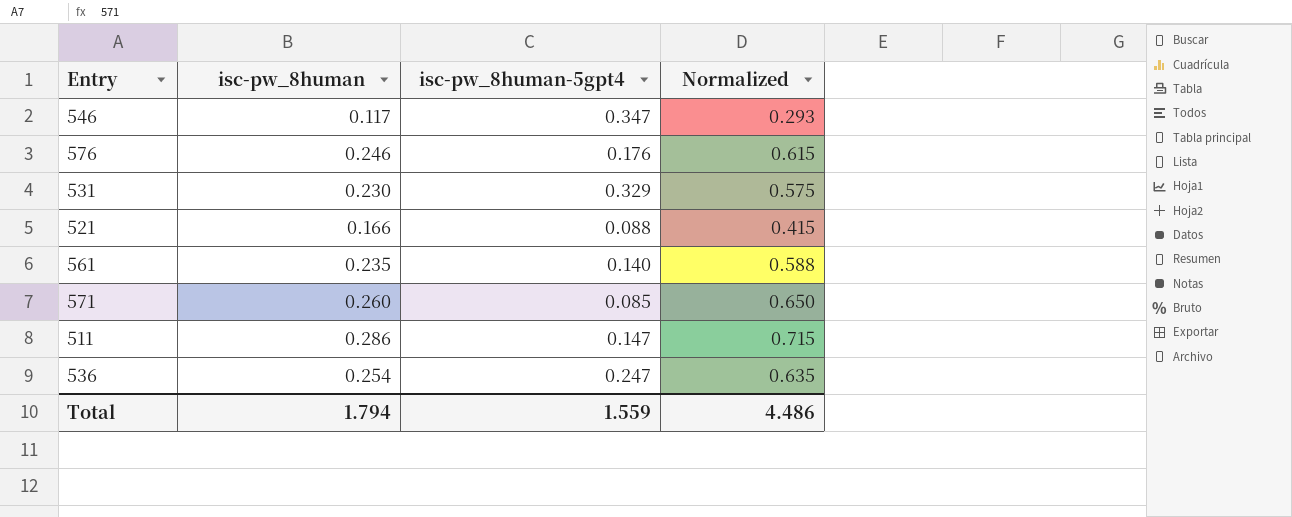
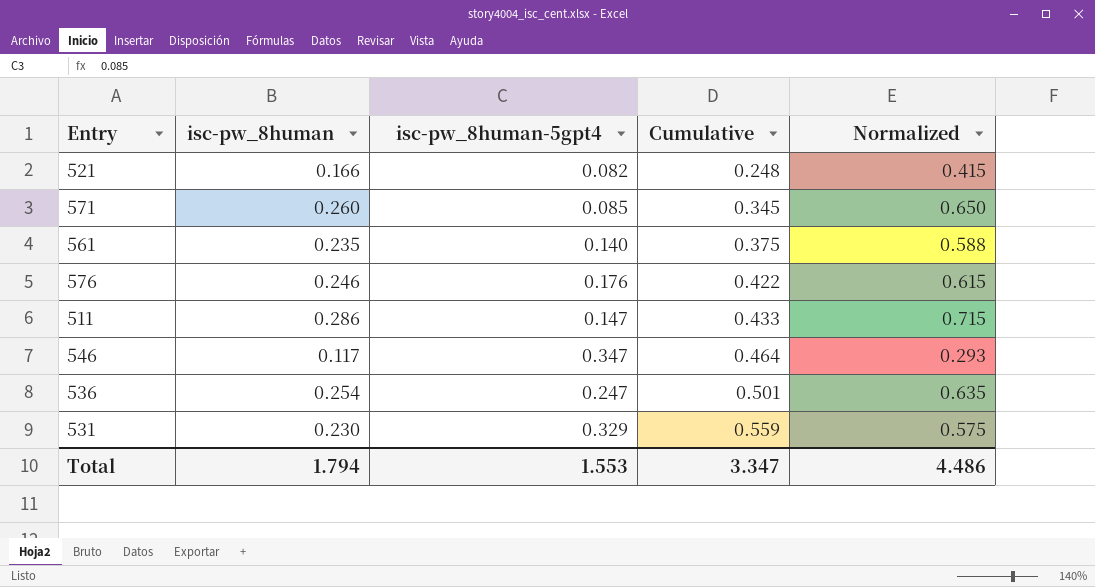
row order: none -> Cumulative ascending
column Cumulative | formula: none -> [isc-pw_8human] + [isc-pw_8human-5gpt4]
521 | isc-pw_8human-5gpt4: 0.088 -> 0.082
Total | isc-pw_8human-5gpt4: 1.559 -> 1.553

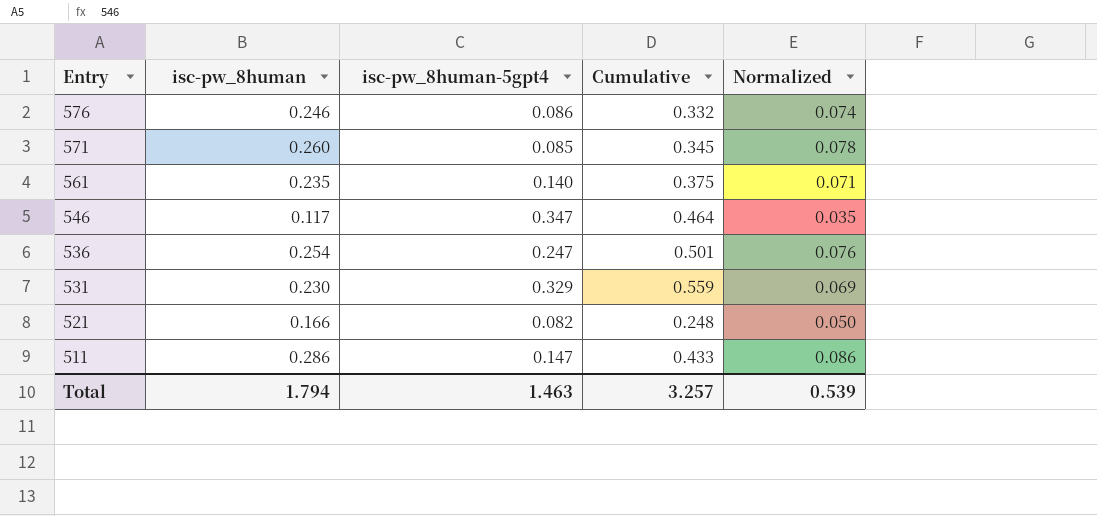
row order: Cumulative ascending -> Entry descending
column Normalized | formula: [isc-pw_8human] * 2.5 -> [isc-pw_8human] * 0.3
576 | isc-pw_8human-5gpt4: 0.176 -> 0.086
576 | Cumulative: 0.422 -> 0.332
Total | isc-pw_8human-5gpt4: 1.553 -> 1.463
Total | Cumulative: 3.347 -> 3.257
Total | Normalized: 4.486 -> 0.539

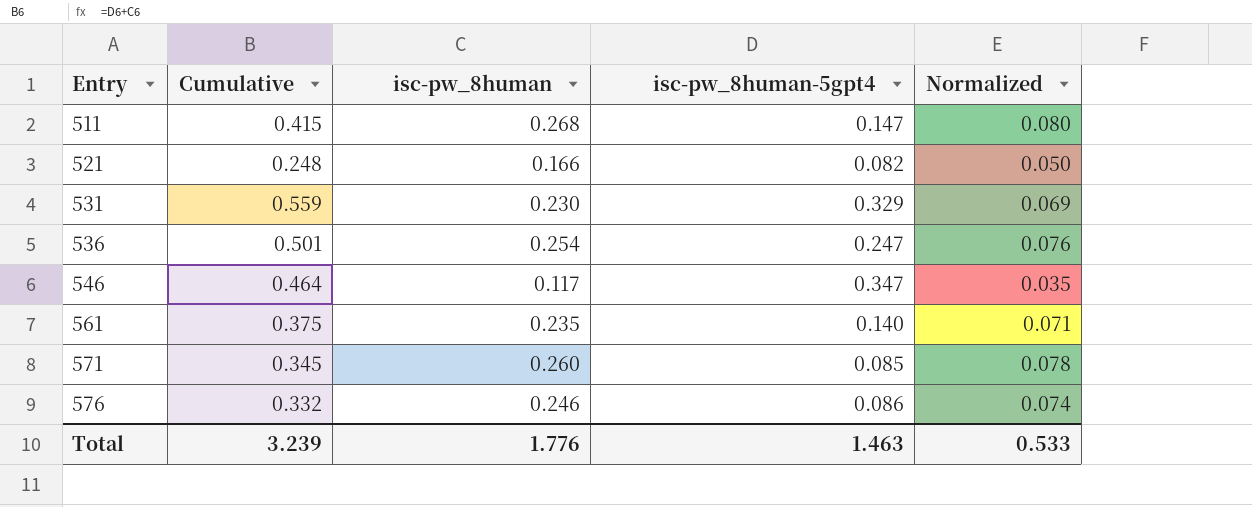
row order: Entry descending -> Entry ascending
column Cumulative | position: 4 -> 2
511 | Cumulative: 0.433 -> 0.415
511 | isc-pw_8human: 0.286 -> 0.268
511 | Normalized: 0.086 -> 0.080
Total | Cumulative: 3.257 -> 3.239
Total | isc-pw_8human: 1.794 -> 1.776
Total | Normalized: 0.539 -> 0.533

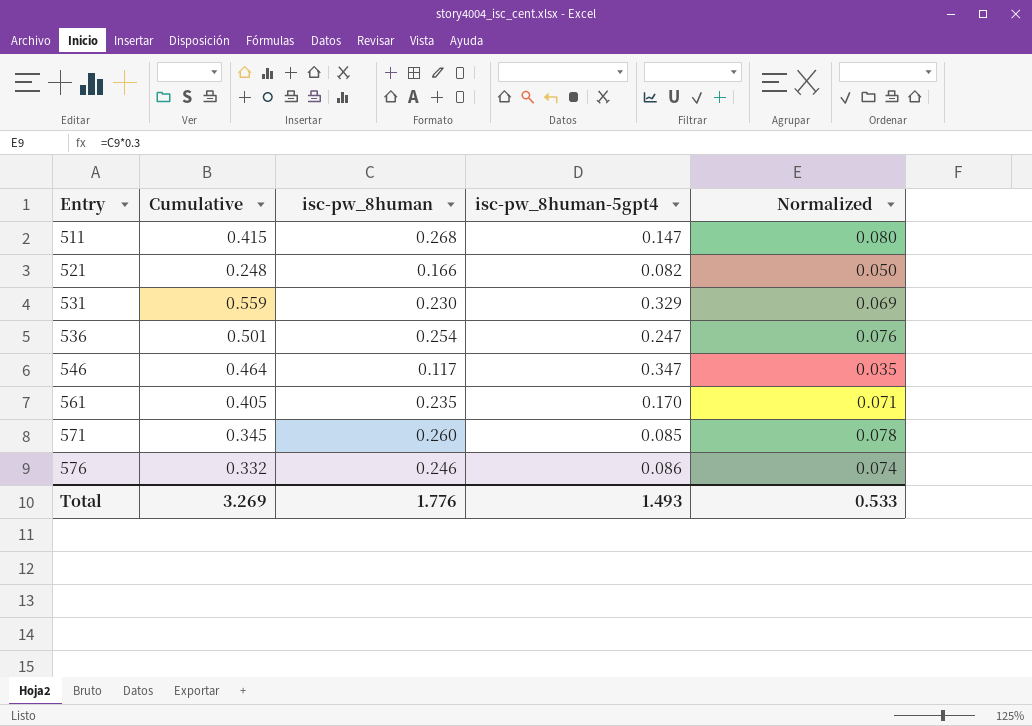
561 | Cumulative: 0.375 -> 0.405
561 | isc-pw_8human-5gpt4: 0.140 -> 0.170
Total | Cumulative: 3.239 -> 3.269
Total | isc-pw_8human-5gpt4: 1.463 -> 1.493

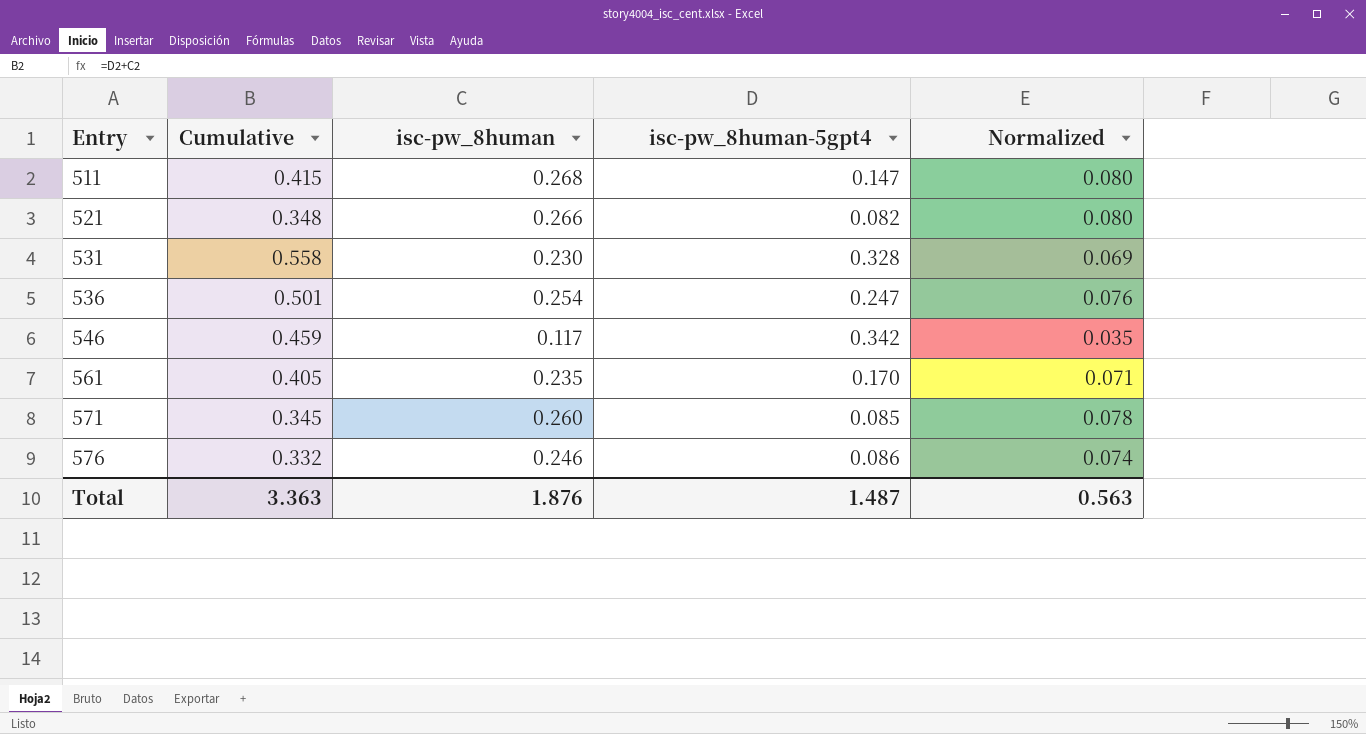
521 | Cumulative: 0.248 -> 0.348
521 | isc-pw_8human: 0.166 -> 0.266
521 | Normalized: 0.050 -> 0.080
531 | Cumulative: 0.559 -> 0.558
531 | isc-pw_8human-5gpt4: 0.329 -> 0.328
546 | Cumulative: 0.464 -> 0.459
546 | isc-pw_8human-5gpt4: 0.347 -> 0.342
Total | Cumulative: 3.269 -> 3.363
Total | isc-pw_8human: 1.776 -> 1.876
Total | isc-pw_8human-5gpt4: 1.493 -> 1.487
Total | Normalized: 0.533 -> 0.563

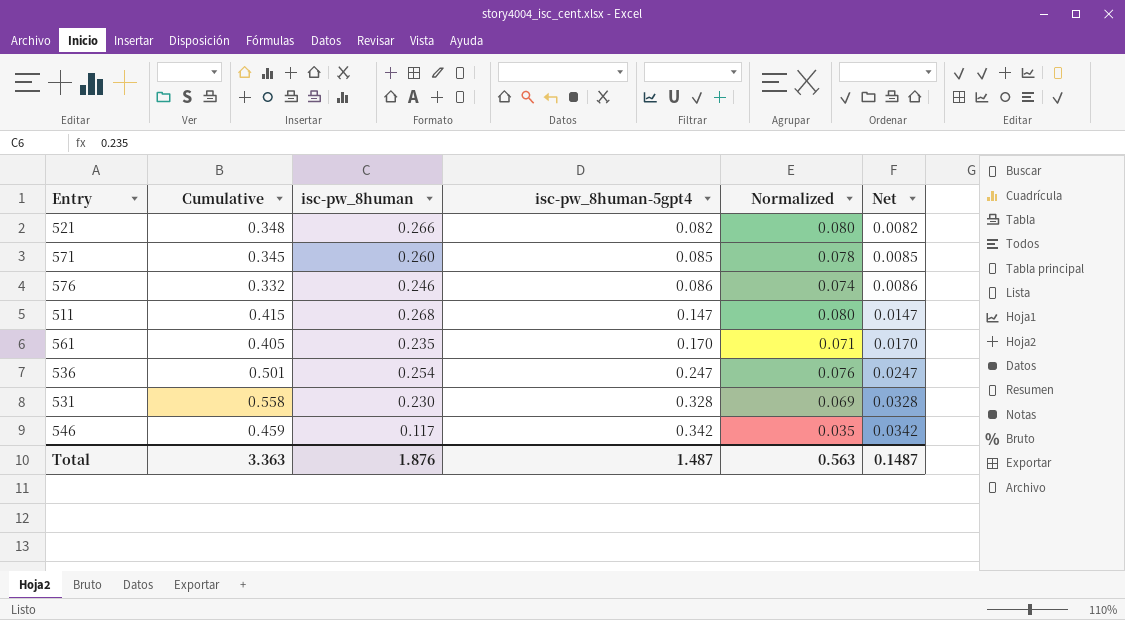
row order: Entry ascending -> isc-pw_8human-5gpt4 ascending
column Net | formula: none -> [isc-pw_8human-5gpt4] * 0.1

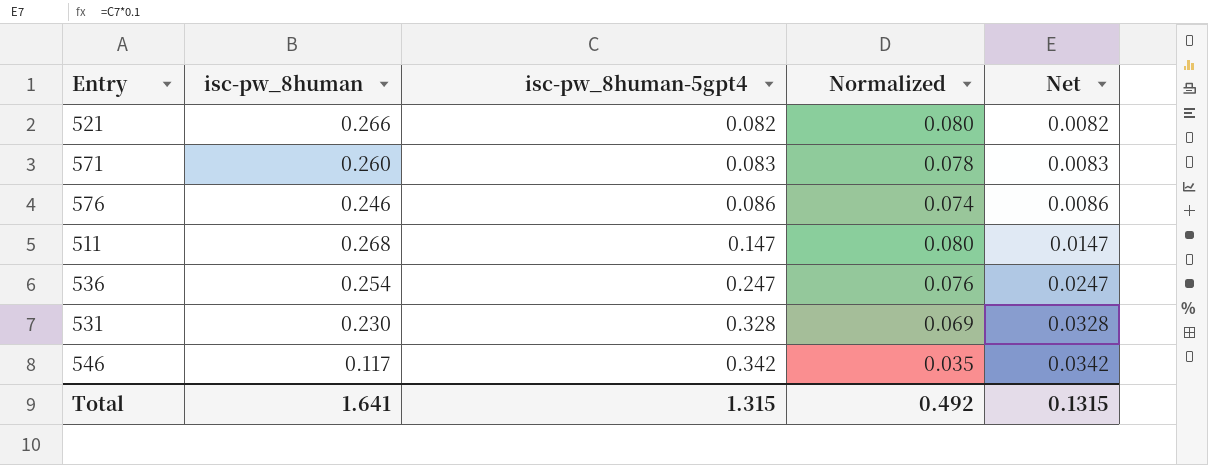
column Cumulative | formula: [isc-pw_8human] + [isc-pw_8human-5gpt4] -> none
row 561: 0.405 | 0.235 | 0.170 | 0.071 | 0.0170 -> none
571 | isc-pw_8human-5gpt4: 0.085 -> 0.083
571 | Net: 0.0085 -> 0.0083
Total | isc-pw_8human: 1.876 -> 1.641
Total | isc-pw_8human-5gpt4: 1.487 -> 1.315
Total | Normalized: 0.563 -> 0.492
Total | Net: 0.1487 -> 0.1315

